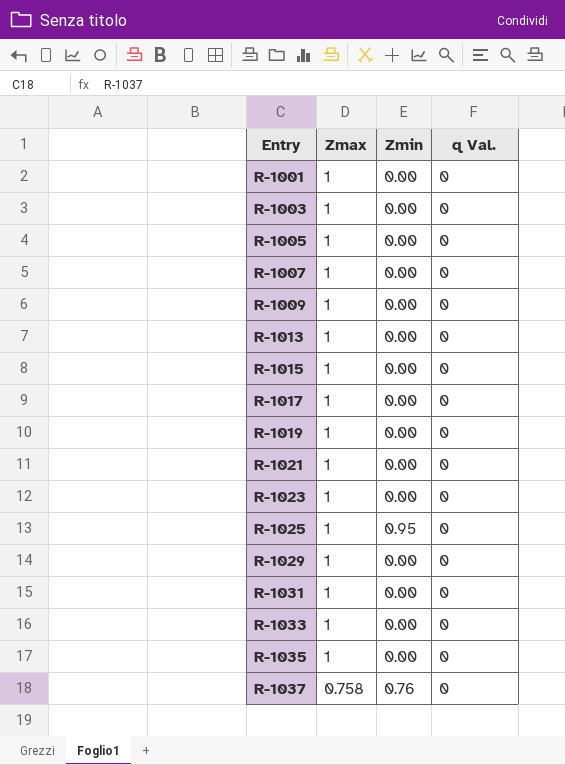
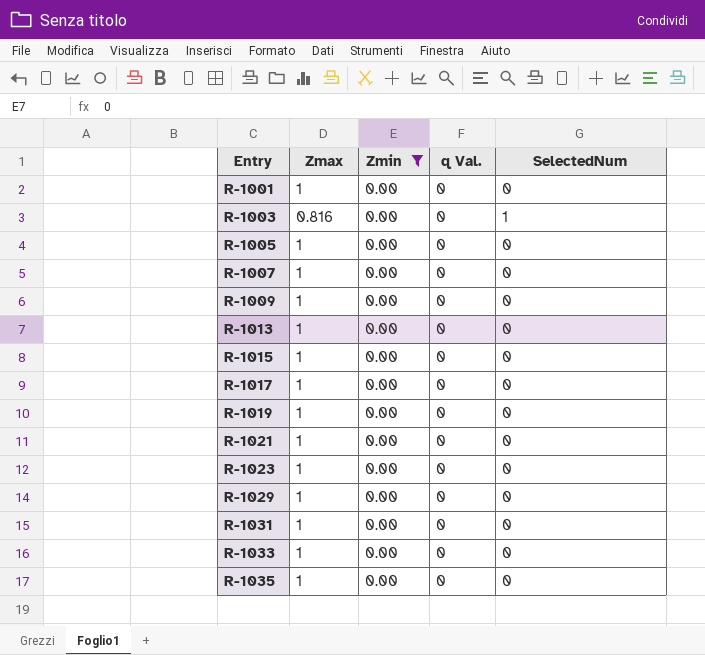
filter: none -> Zmin = 0.00
column SelectedNum | position: none -> 5
R-1003 | Zmax: 1 -> 0.816

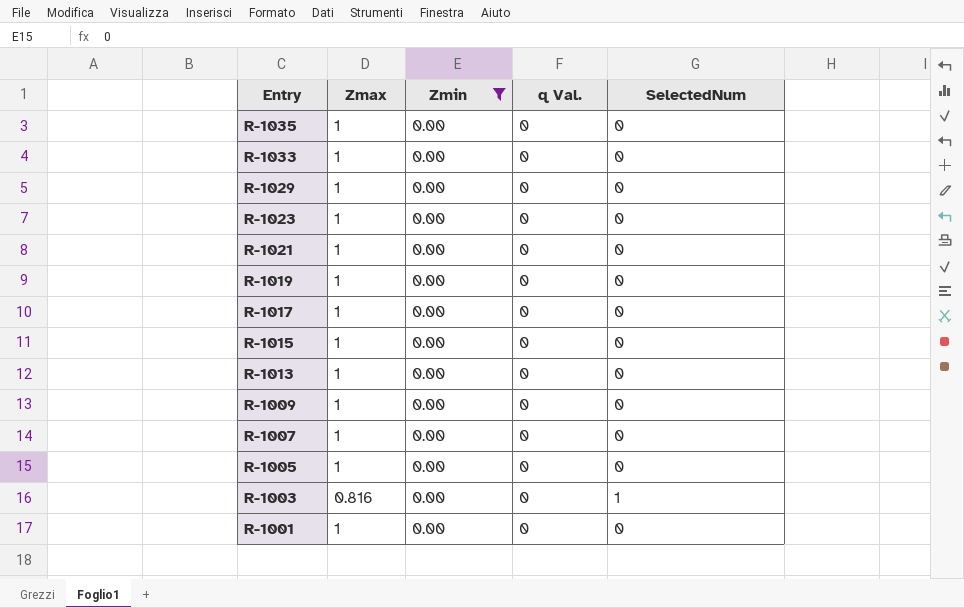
row order: Entry ascending -> Entry descending
row R-1031: 1 | 0.00 | 0 | 0 -> none

